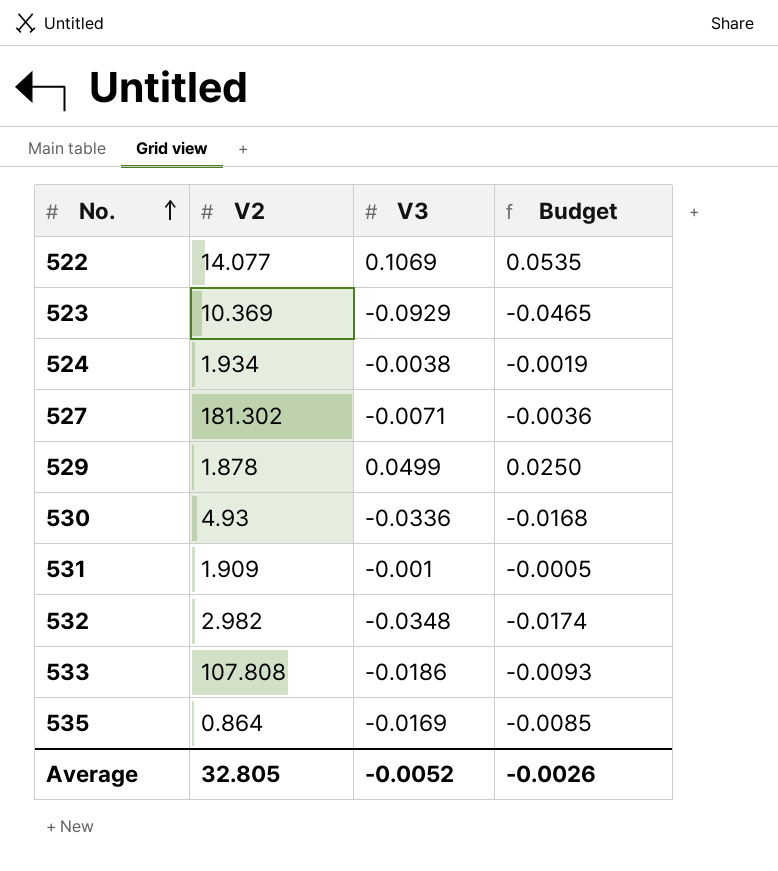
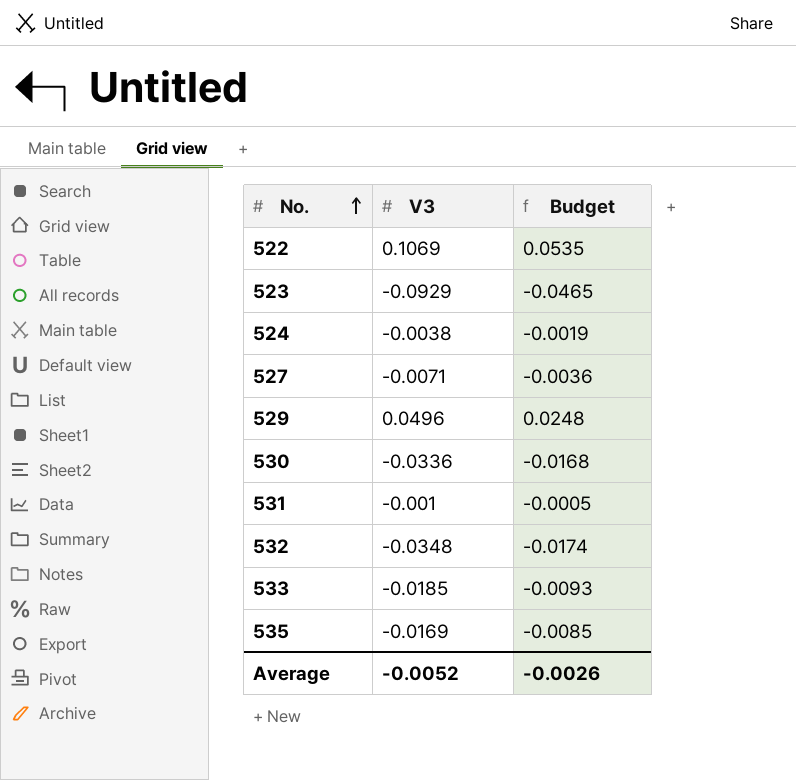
column V2 | position: 2 -> none
529 | V3: 0.0499 -> 0.0496
529 | Budget: 0.0250 -> 0.0248
533 | V3: -0.0186 -> -0.0185

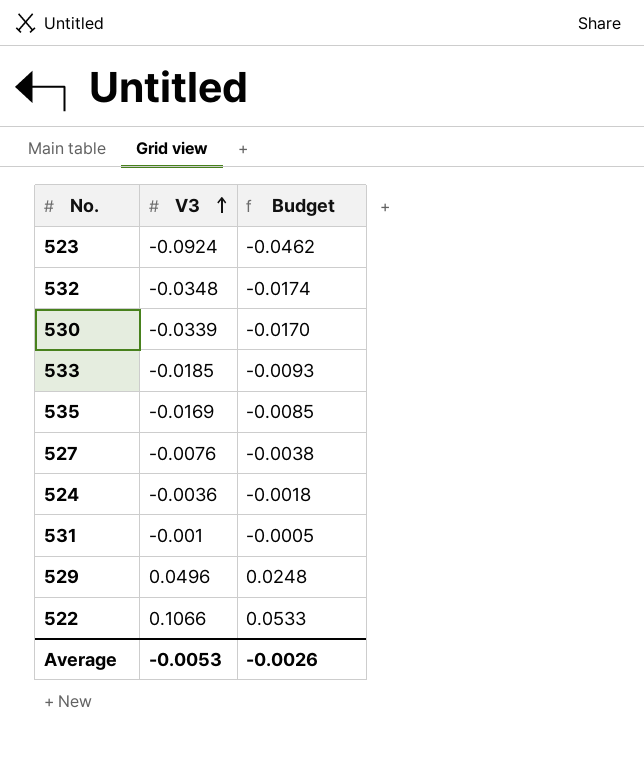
row order: No. ascending -> V3 ascending
523 | V3: -0.0929 -> -0.0924
523 | Budget: -0.0465 -> -0.0462
530 | V3: -0.0336 -> -0.0339
530 | Budget: -0.0168 -> -0.0170
527 | V3: -0.0071 -> -0.0076
527 | Budget: -0.0036 -> -0.0038
524 | V3: -0.0038 -> -0.0036
524 | Budget: -0.0019 -> -0.0018
522 | V3: 0.1069 -> 0.1066
522 | Budget: 0.0535 -> 0.0533
Average | V3: -0.0052 -> -0.0053

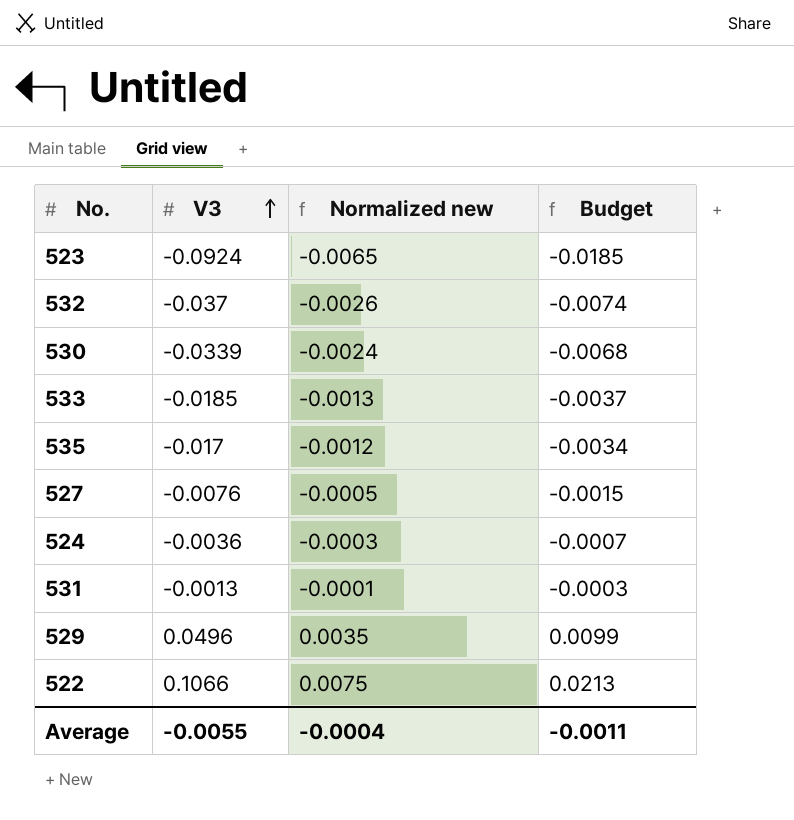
column Normalized new | formula: none -> [V3] * 0.07
column Budget | formula: [V3] * 0.5 -> [V3] * 0.2
532 | V3: -0.0348 -> -0.037
535 | V3: -0.0169 -> -0.017
531 | V3: -0.001 -> -0.0013
Average | V3: -0.0053 -> -0.0055
Average | Budget: -0.0026 -> -0.0011

